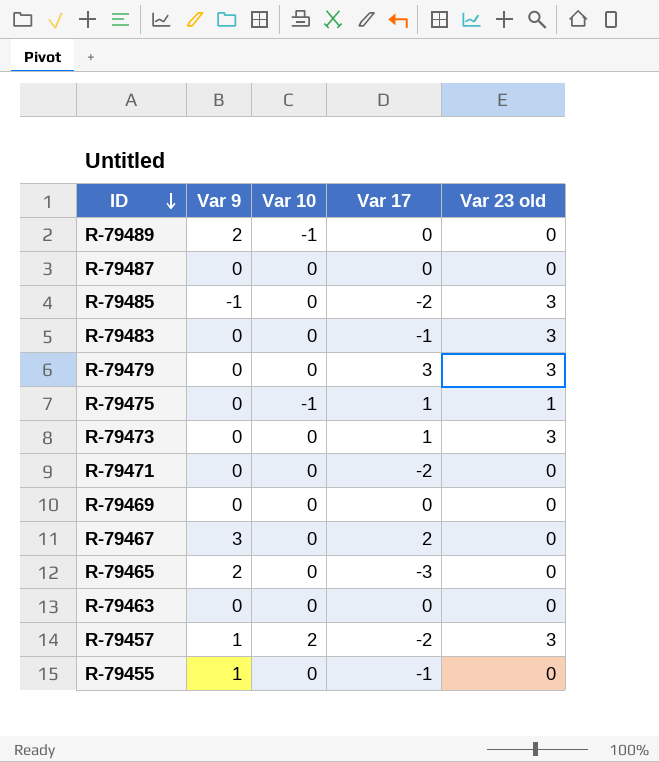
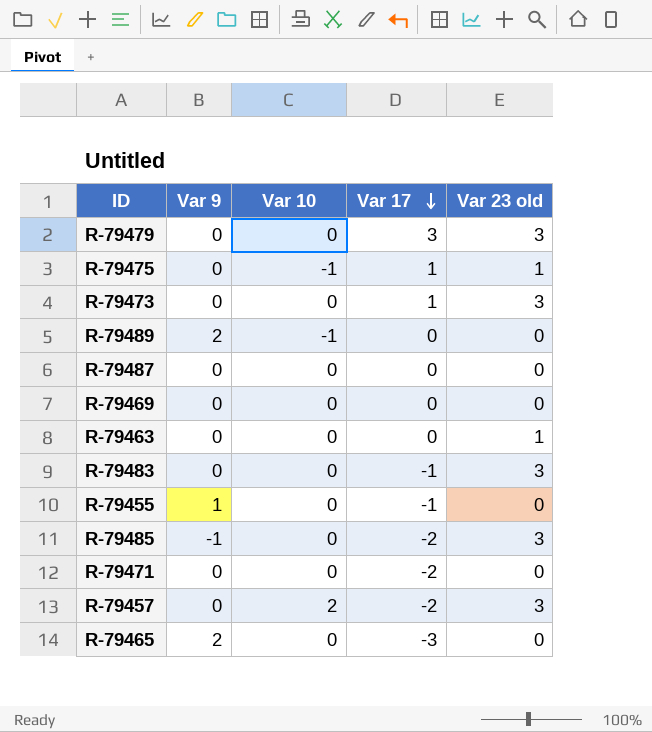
row order: ID descending -> Var 17 descending
row R-79467: 3 | 0 | 2 | 0 -> none
R-79463 | Var 23 old: 0 -> 1
R-79457 | Var 9: 1 -> 0

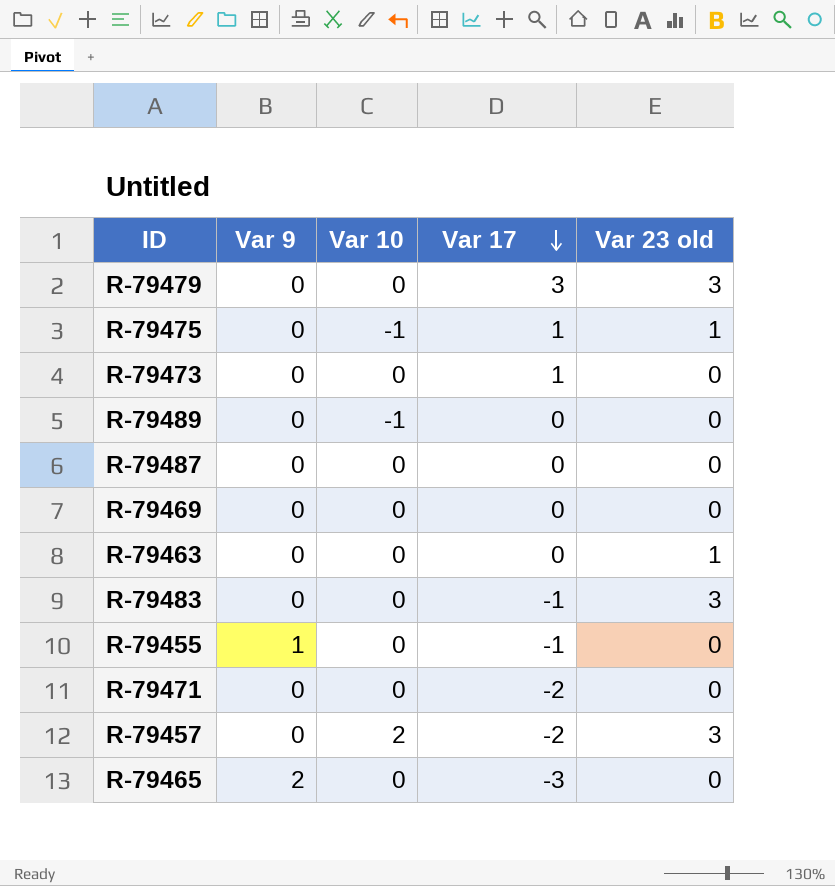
row R-79485: -1 | 0 | -2 | 3 -> none
R-79473 | Var 23 old: 3 -> 0
R-79489 | Var 9: 2 -> 0

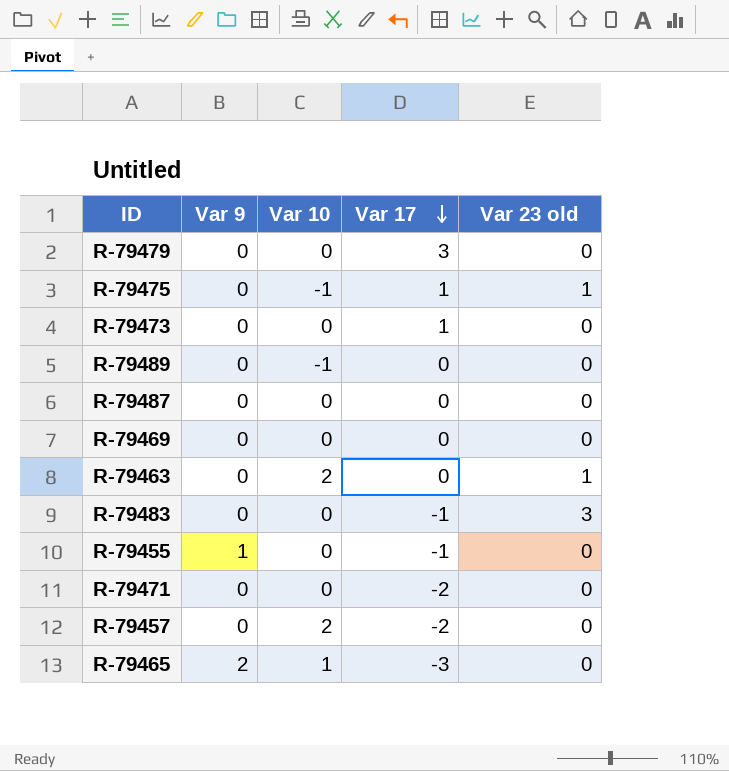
R-79479 | Var 23 old: 3 -> 0
R-79463 | Var 10: 0 -> 2
R-79457 | Var 23 old: 3 -> 0
R-79465 | Var 10: 0 -> 1

